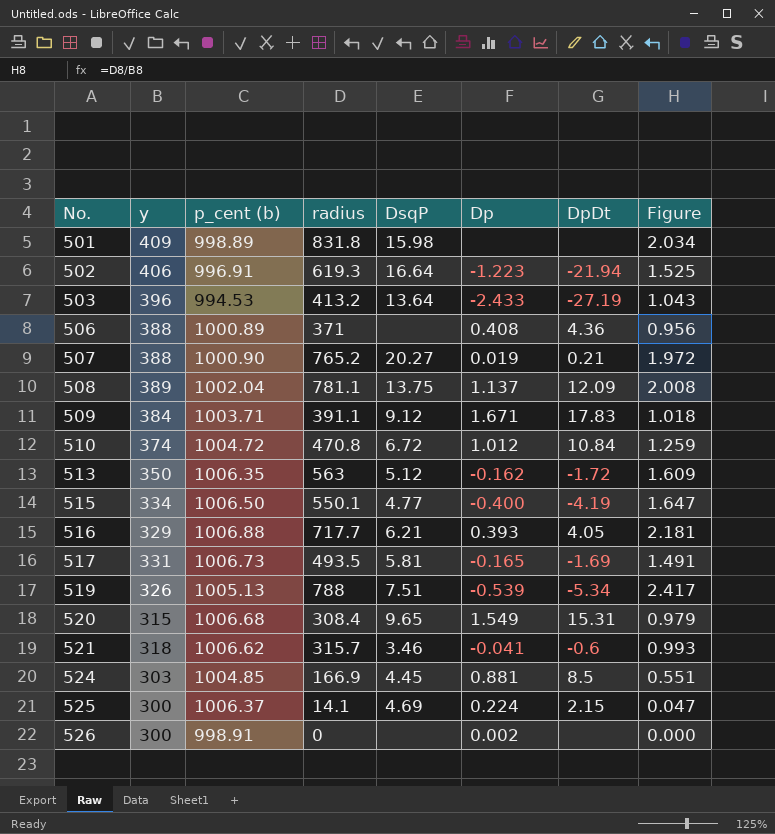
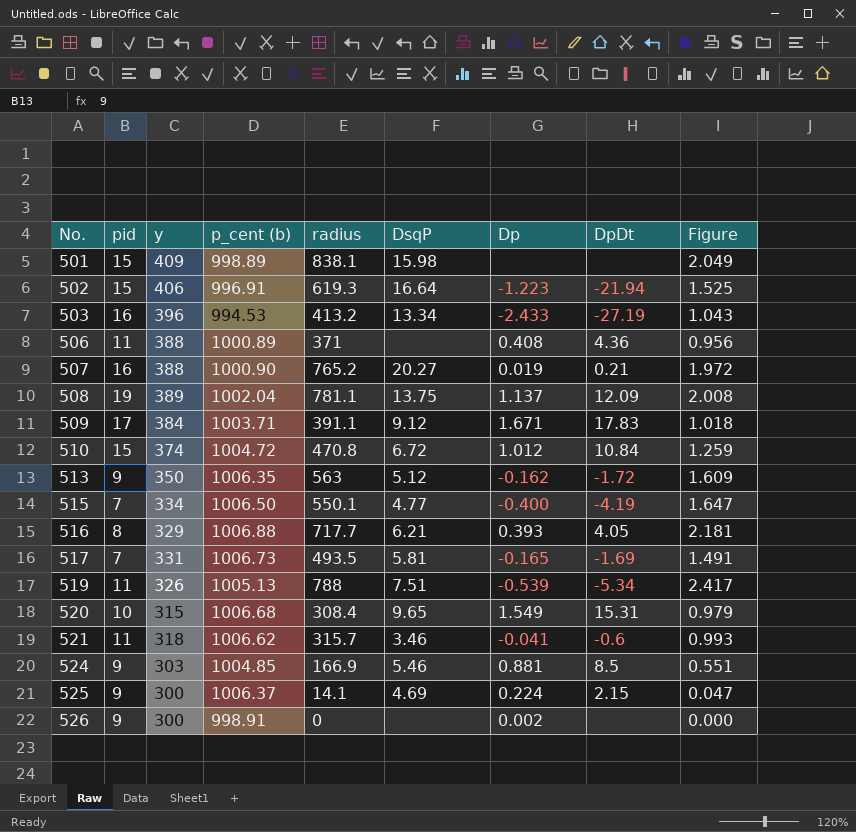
column pid | position: none -> 2
501 | radius: 831.8 -> 838.1
501 | Figure: 2.034 -> 2.049
503 | DsqP: 13.64 -> 13.34
524 | DsqP: 4.45 -> 5.46

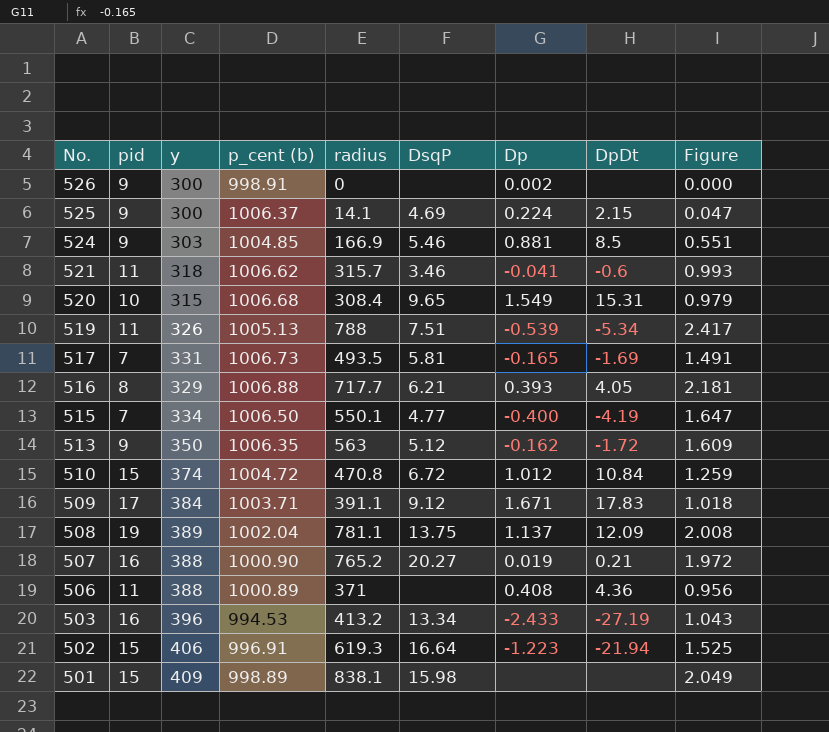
row order: No. ascending -> No. descending

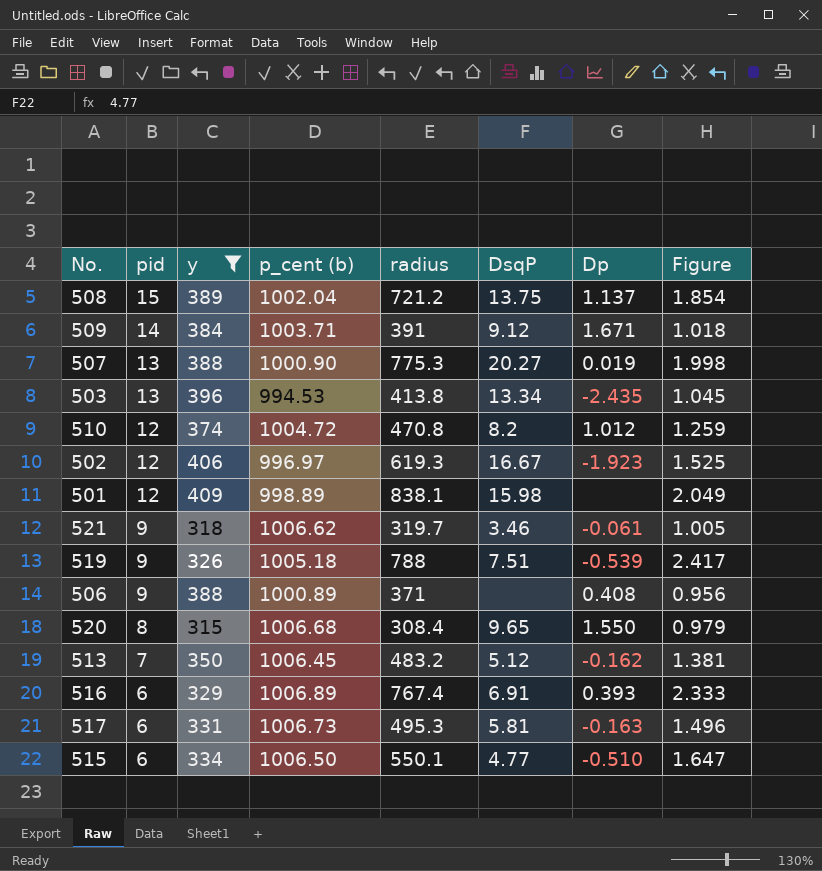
filter: none -> y >= 315
row order: No. descending -> pid descending
column DpDt | position: 8 -> none
508 | pid: 19 -> 15
508 | radius: 781.1 -> 721.2
508 | Figure: 2.008 -> 1.854
509 | pid: 17 -> 14
509 | radius: 391.1 -> 391
507 | pid: 16 -> 13
507 | radius: 765.2 -> 775.3
507 | Figure: 1.972 -> 1.998
503 | pid: 16 -> 13
503 | radius: 413.2 -> 413.8
503 | Dp: -2.433 -> -2.435
503 | Figure: 1.043 -> 1.045
510 | pid: 15 -> 12
510 | DsqP: 6.72 -> 8.2
502 | pid: 15 -> 12
502 | p_cent (b): 996.91 -> 996.97
502 | DsqP: 16.64 -> 16.67
502 | Dp: -1.223 -> -1.923
501 | pid: 15 -> 12
521 | pid: 11 -> 9
521 | radius: 315.7 -> 319.7
521 | Dp: -0.041 -> -0.061
521 | Figure: 0.993 -> 1.005
519 | pid: 11 -> 9
519 | p_cent (b): 1005.13 -> 1005.18
506 | pid: 11 -> 9
520 | pid: 10 -> 8
520 | Dp: 1.549 -> 1.550
513 | pid: 9 -> 7
513 | p_cent (b): 1006.35 -> 1006.45
513 | radius: 563 -> 483.2
513 | Figure: 1.609 -> 1.381
516 | pid: 8 -> 6
516 | p_cent (b): 1006.88 -> 1006.89
516 | radius: 717.7 -> 767.4
516 | DsqP: 6.21 -> 6.91
516 | Figure: 2.181 -> 2.333
517 | pid: 7 -> 6
517 | radius: 493.5 -> 495.3
517 | Dp: -0.165 -> -0.163
517 | Figure: 1.491 -> 1.496
515 | pid: 7 -> 6
515 | Dp: -0.400 -> -0.510

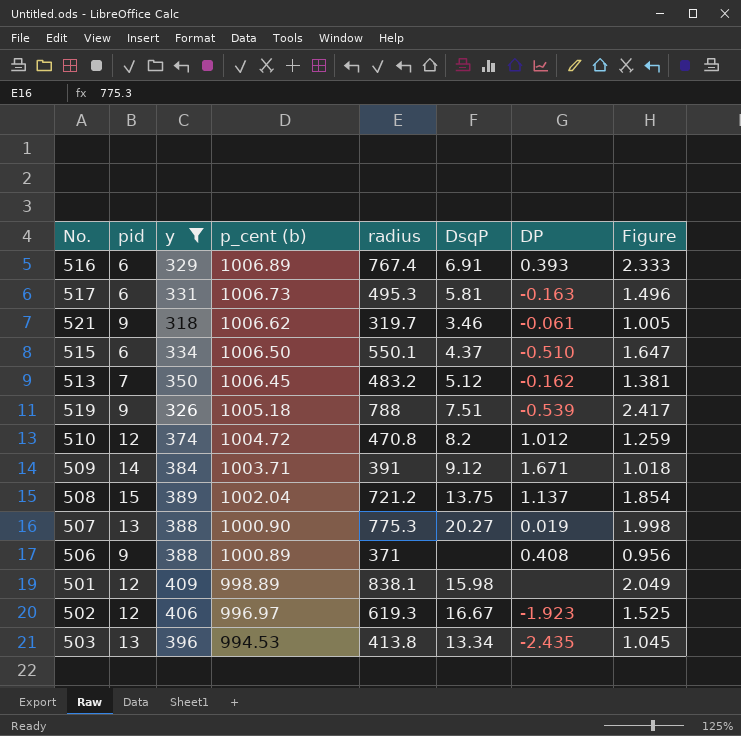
row order: pid descending -> p_cent (b) descending
column name: Dp -> DP
row 520: 8 | 315 | 1006.68 | 308.4 | 9.65 | 1.550 | 0.979 -> none
515 | DsqP: 4.77 -> 4.37

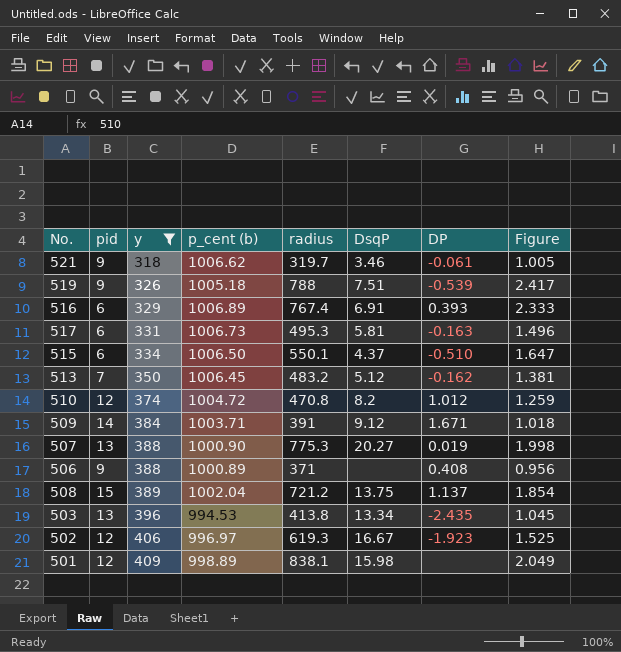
row order: p_cent (b) descending -> y ascending

